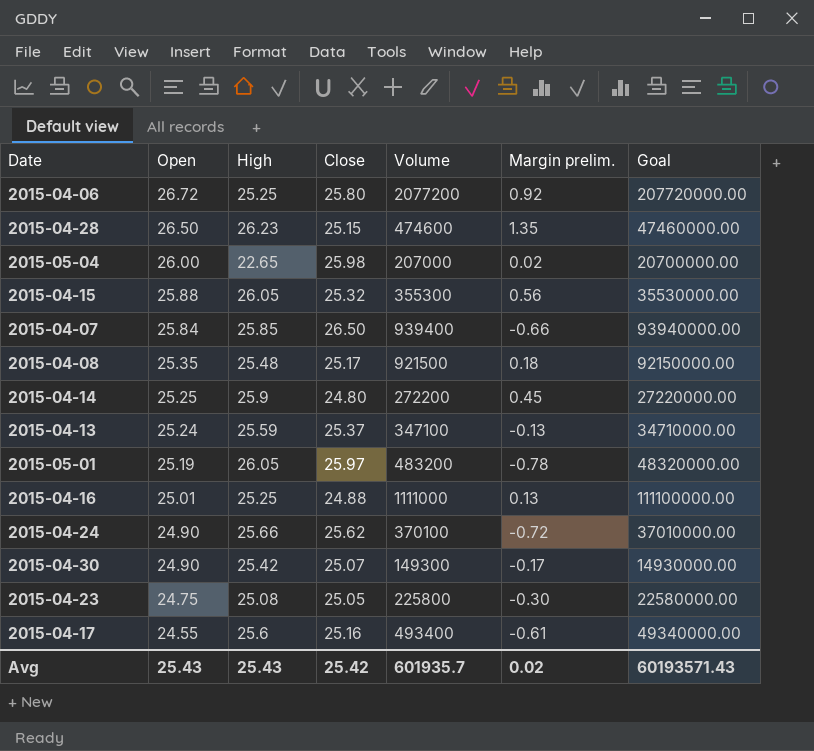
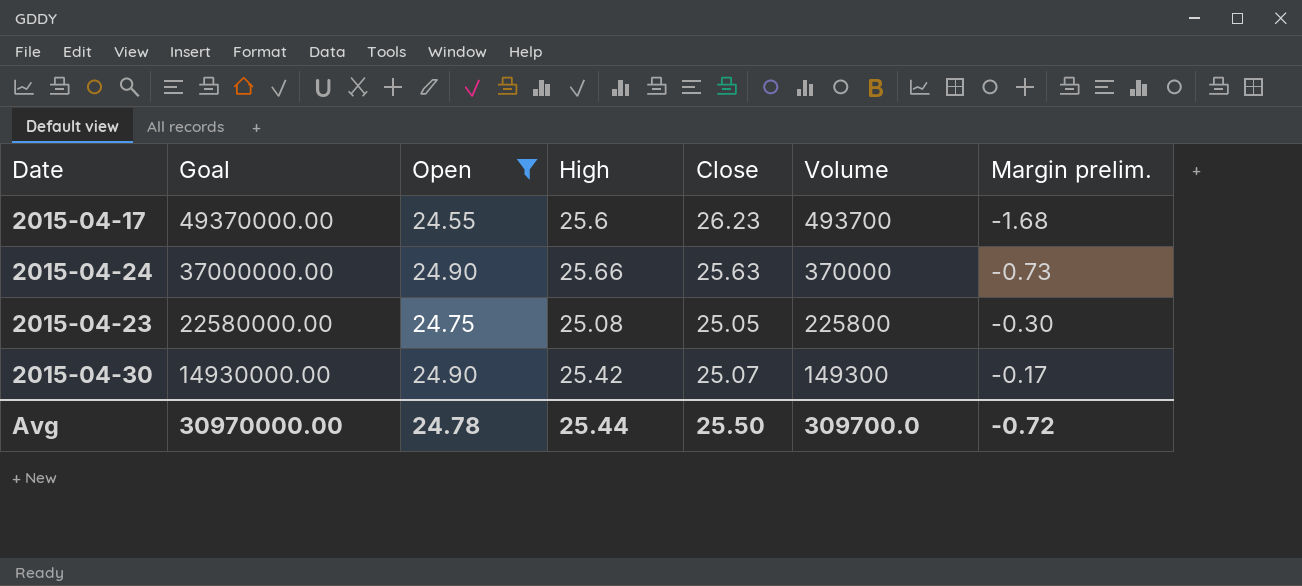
filter: none -> Open <= 24.90
row order: Open descending -> Goal descending
column Goal | position: 7 -> 2
2015-04-17 | Goal: 49340000.00 -> 49370000.00
2015-04-17 | Close: 25.16 -> 26.23
2015-04-17 | Volume: 493400 -> 493700
2015-04-17 | Margin prelim.: -0.61 -> -1.68
2015-04-24 | Goal: 37010000.00 -> 37000000.00
2015-04-24 | Close: 25.62 -> 25.63
2015-04-24 | Volume: 370100 -> 370000
2015-04-24 | Margin prelim.: -0.72 -> -0.73
Avg | Goal: 60193571.43 -> 30970000.00
Avg | Open: 25.43 -> 24.78
Avg | High: 25.43 -> 25.44
Avg | Close: 25.42 -> 25.50
Avg | Volume: 601935.7 -> 309700.0
Avg | Margin prelim.: 0.02 -> -0.72

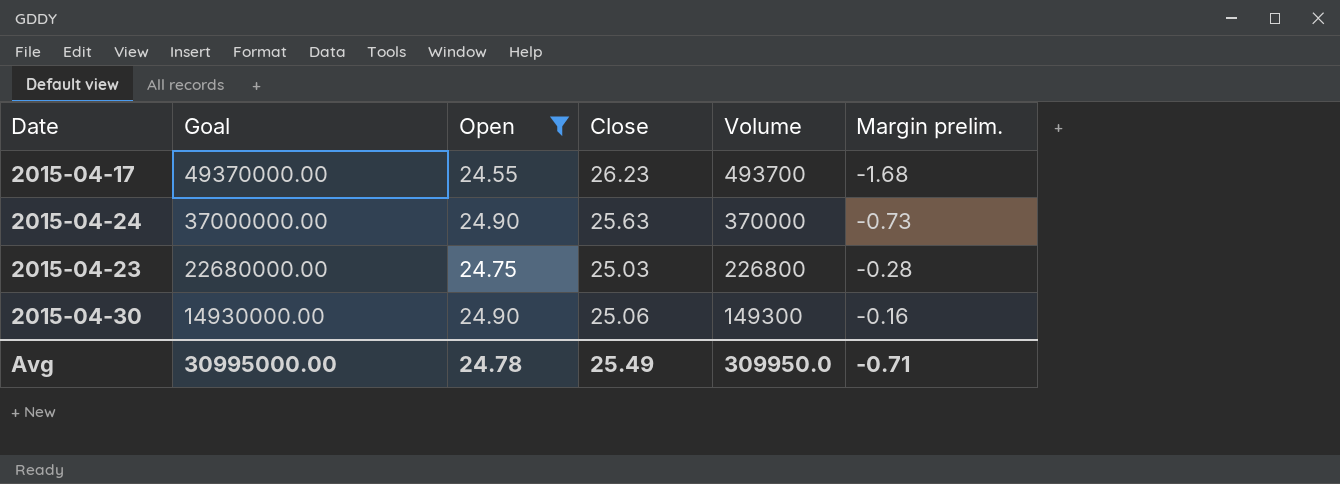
column High | position: 4 -> none
2015-04-23 | Goal: 22580000.00 -> 22680000.00
2015-04-23 | Close: 25.05 -> 25.03
2015-04-23 | Volume: 225800 -> 226800
2015-04-23 | Margin prelim.: -0.30 -> -0.28
2015-04-30 | Close: 25.07 -> 25.06
2015-04-30 | Margin prelim.: -0.17 -> -0.16
Avg | Goal: 30970000.00 -> 30995000.00
Avg | Close: 25.50 -> 25.49
Avg | Volume: 309700.0 -> 309950.0
Avg | Margin prelim.: -0.72 -> -0.71

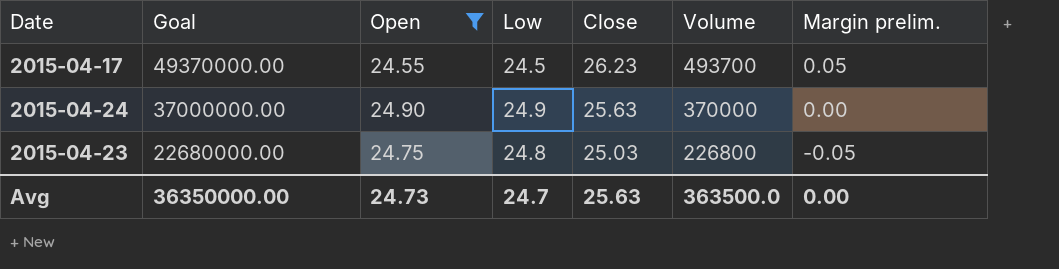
column Low | position: none -> 4
column Margin prelim. | formula: [Open] - [Close] -> [Open] - [Low]
row 2015-04-30: 14930000.00 | 24.90 | 25.06 | 149300 | -0.16 -> none
Avg | Goal: 30995000.00 -> 36350000.00
Avg | Open: 24.78 -> 24.73
Avg | Close: 25.49 -> 25.63
Avg | Volume: 309950.0 -> 363500.0
Avg | Margin prelim.: -0.71 -> 0.00

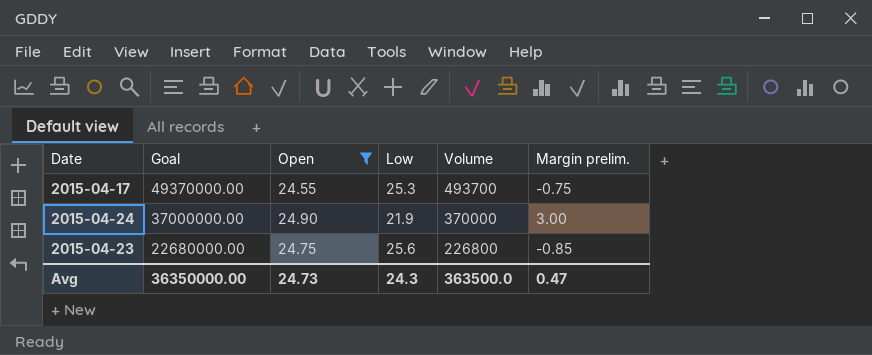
column Close | position: 5 -> none
2015-04-17 | Low: 24.5 -> 25.3
2015-04-17 | Margin prelim.: 0.05 -> -0.75
2015-04-24 | Low: 24.9 -> 21.9
2015-04-24 | Margin prelim.: 0.00 -> 3.00
2015-04-23 | Low: 24.8 -> 25.6
2015-04-23 | Margin prelim.: -0.05 -> -0.85
Avg | Low: 24.7 -> 24.3
Avg | Margin prelim.: 0.00 -> 0.47

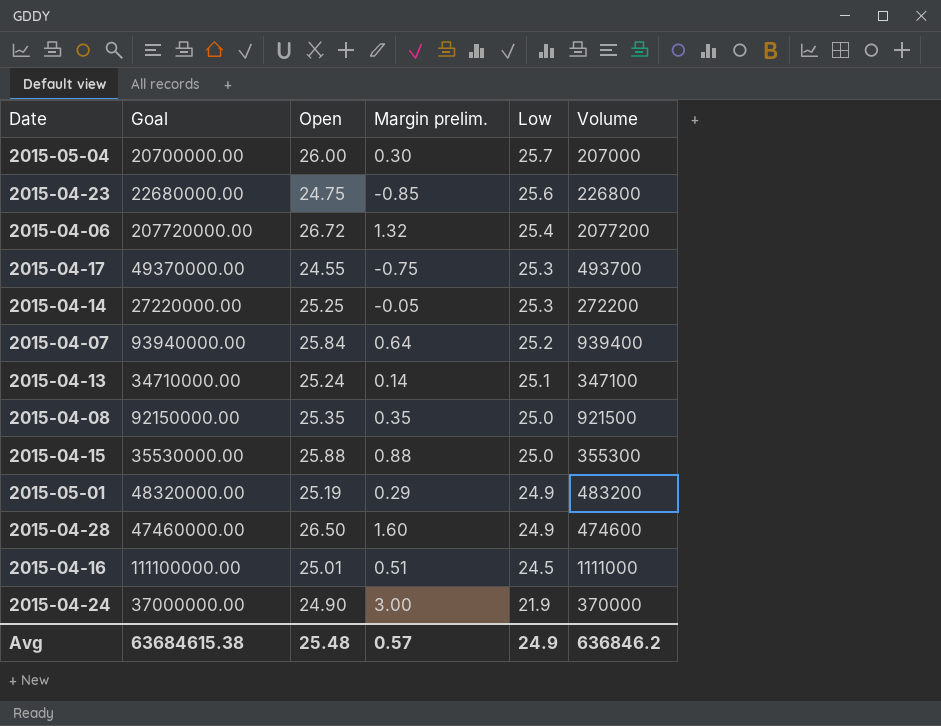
filter: Open <= 24.90 -> none
row order: Goal descending -> Low descending
column Margin prelim. | position: 6 -> 4
Avg | Goal: 36350000.00 -> 63684615.38
Avg | Open: 24.73 -> 25.48
Avg | Margin prelim.: 0.47 -> 0.57
Avg | Low: 24.3 -> 24.9
Avg | Volume: 363500.0 -> 636846.2

